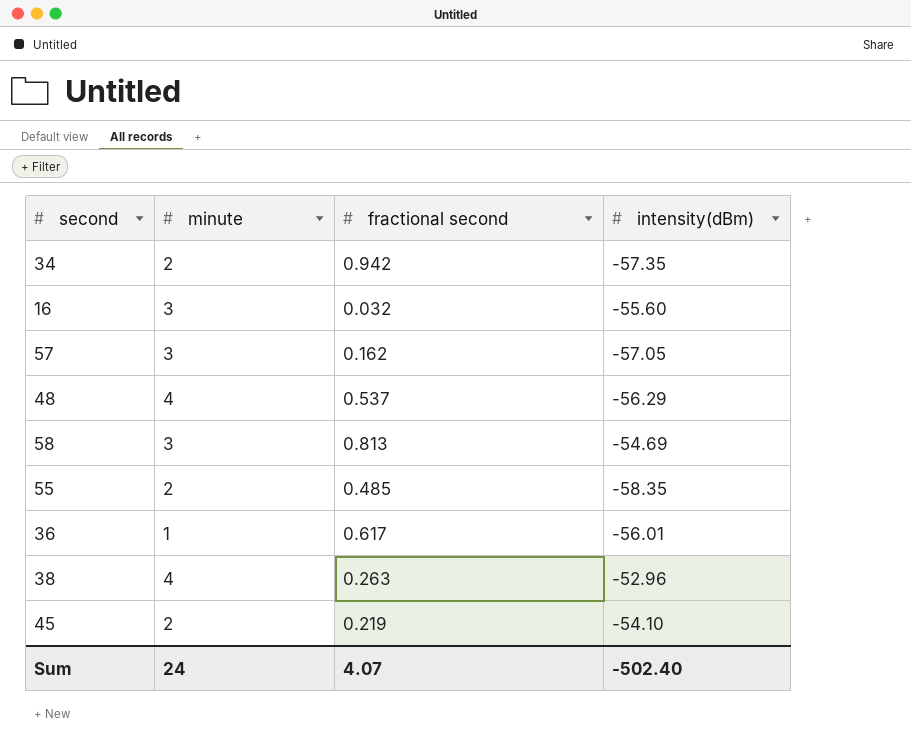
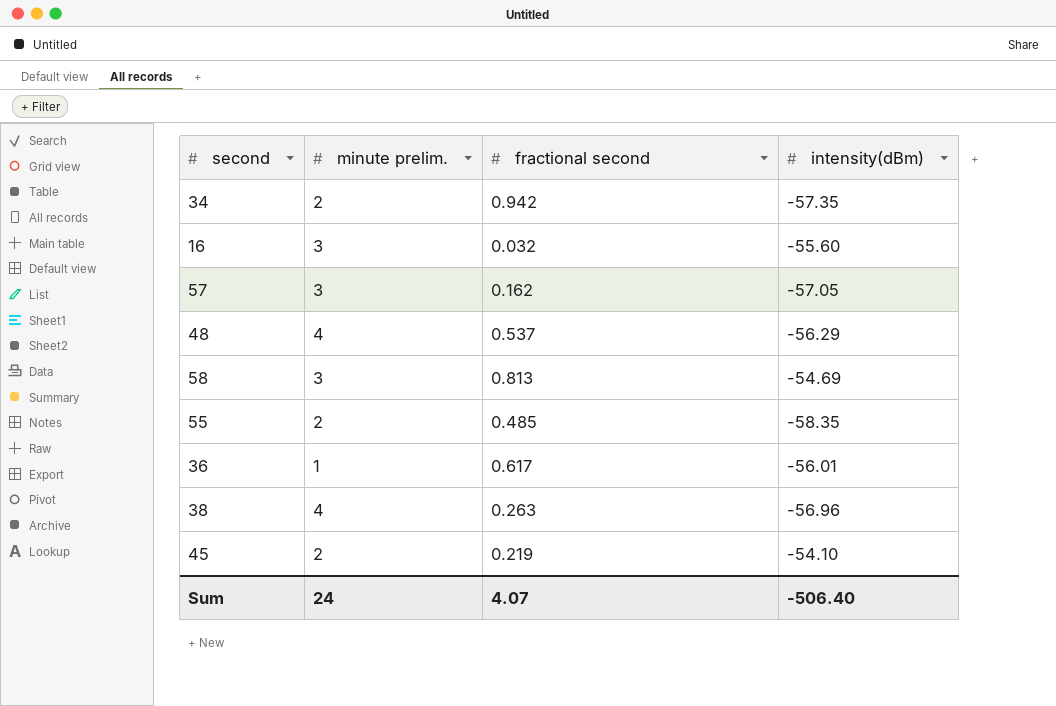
column name: minute -> minute prelim.
38 | intensity(dBm): -52.96 -> -56.96
Sum | intensity(dBm): -502.40 -> -506.40

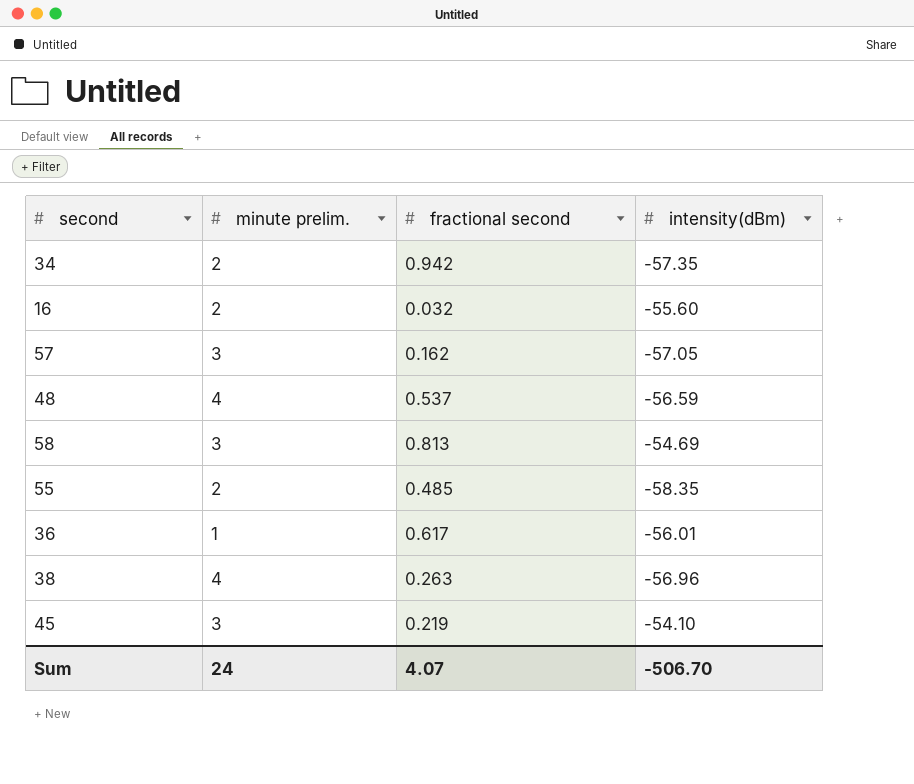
16 | minute prelim.: 3 -> 2
48 | intensity(dBm): -56.29 -> -56.59
45 | minute prelim.: 2 -> 3
Sum | intensity(dBm): -506.40 -> -506.70

